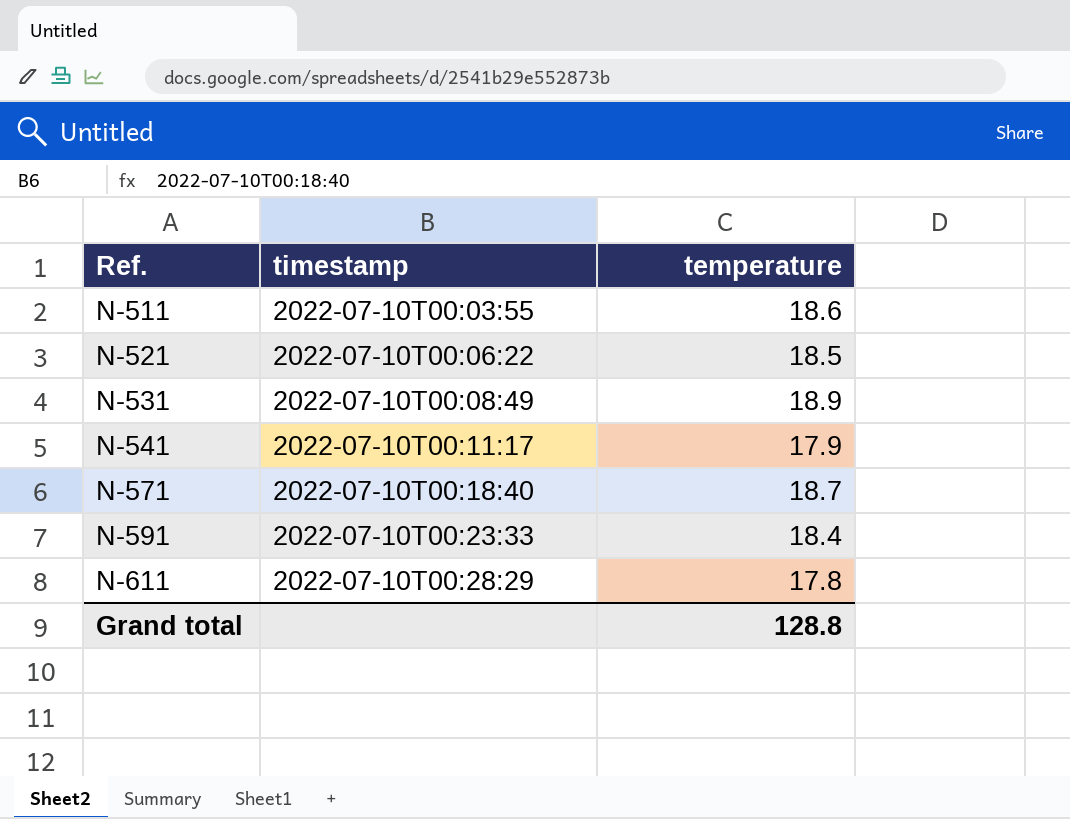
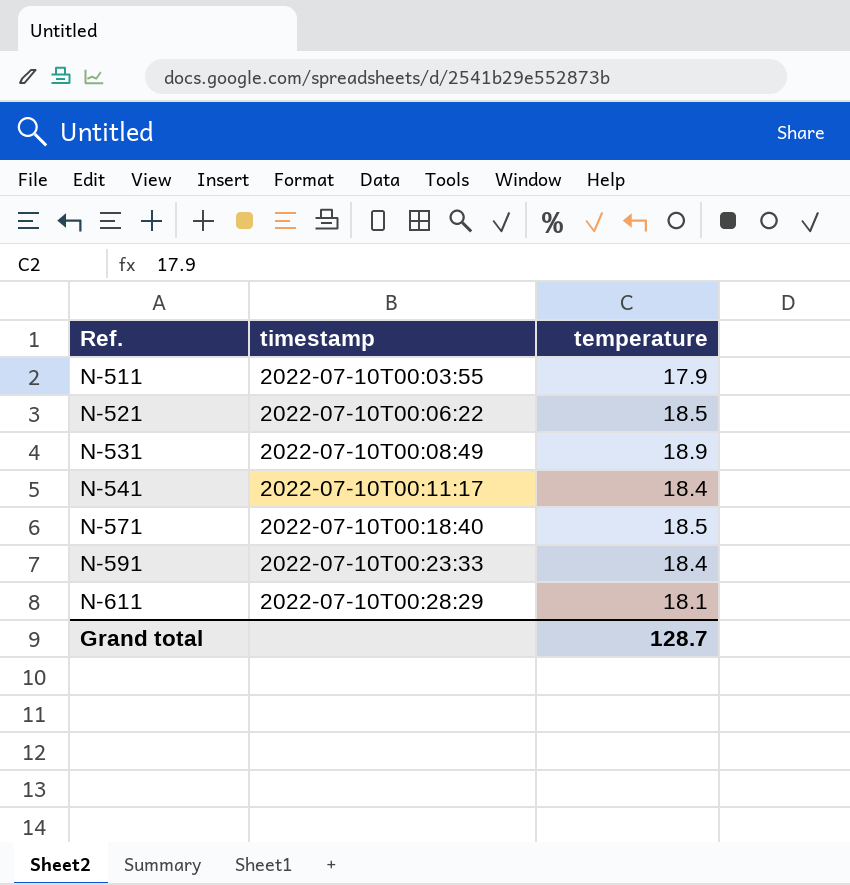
N-511 | temperature: 18.6 -> 17.9
N-541 | temperature: 17.9 -> 18.4
N-571 | temperature: 18.7 -> 18.5
N-611 | temperature: 17.8 -> 18.1
Grand total | temperature: 128.8 -> 128.7

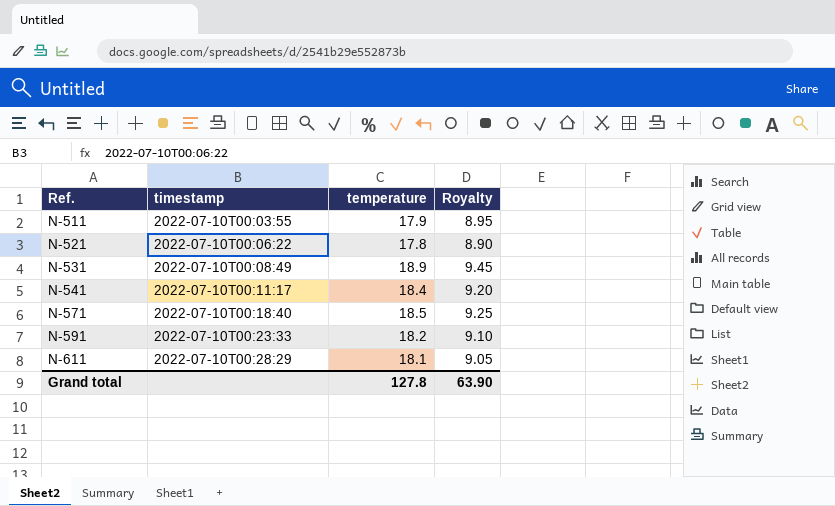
column Royalty | formula: none -> [temperature] * 0.5
N-521 | temperature: 18.5 -> 17.8
N-591 | temperature: 18.4 -> 18.2
Grand total | temperature: 128.7 -> 127.8

